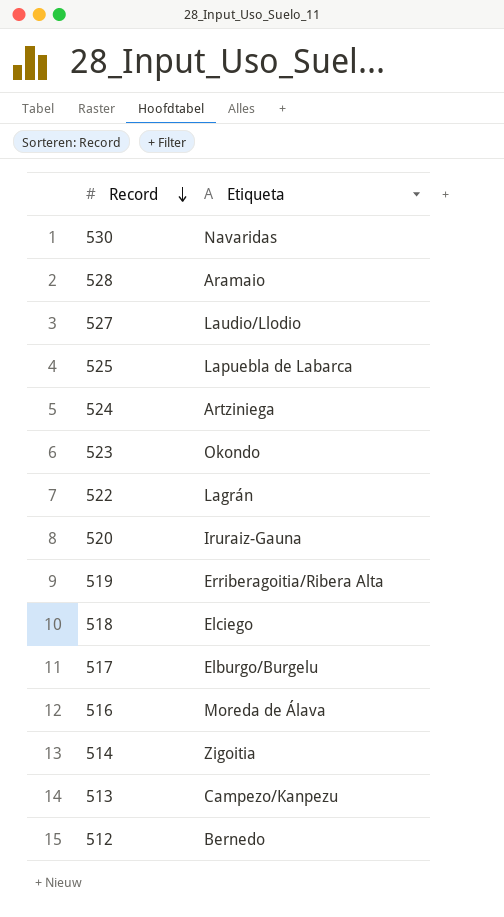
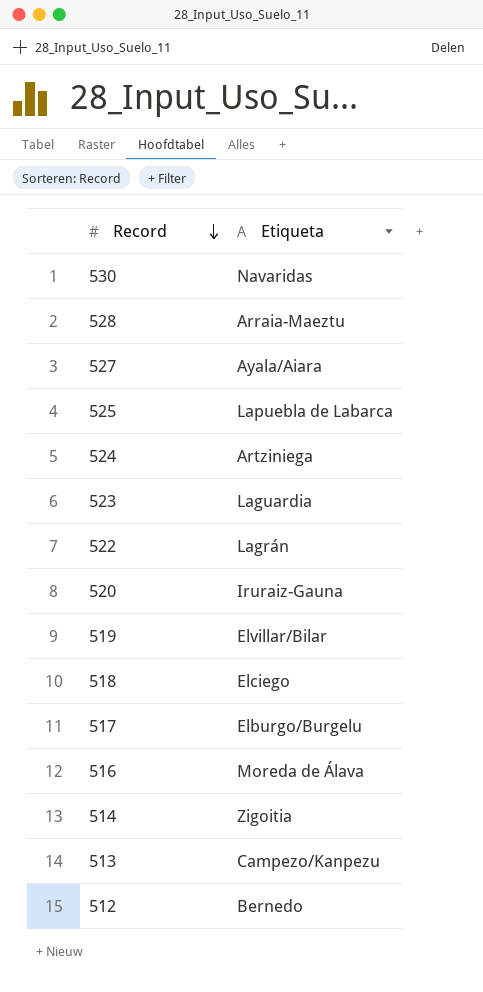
528 | Etiqueta: Aramaio -> Arraia-Maeztu
527 | Etiqueta: Laudio/Llodio -> Ayala/Aiara
523 | Etiqueta: Okondo -> Laguardia
519 | Etiqueta: Erriberagoitia/Ribera Alta -> Elvillar/Bilar

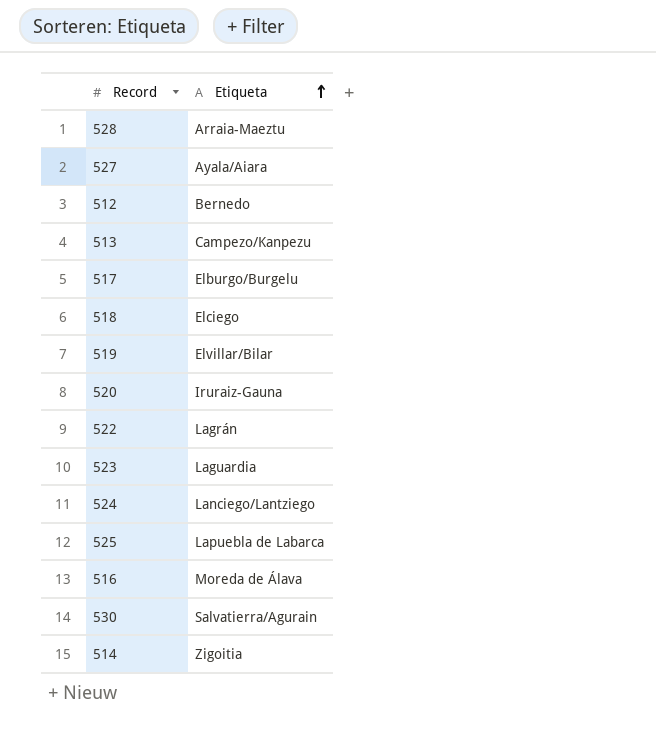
row order: Record descending -> Etiqueta ascending
524 | Etiqueta: Artziniega -> Lanciego/Lantziego
530 | Etiqueta: Navaridas -> Salvatierra/Agurain

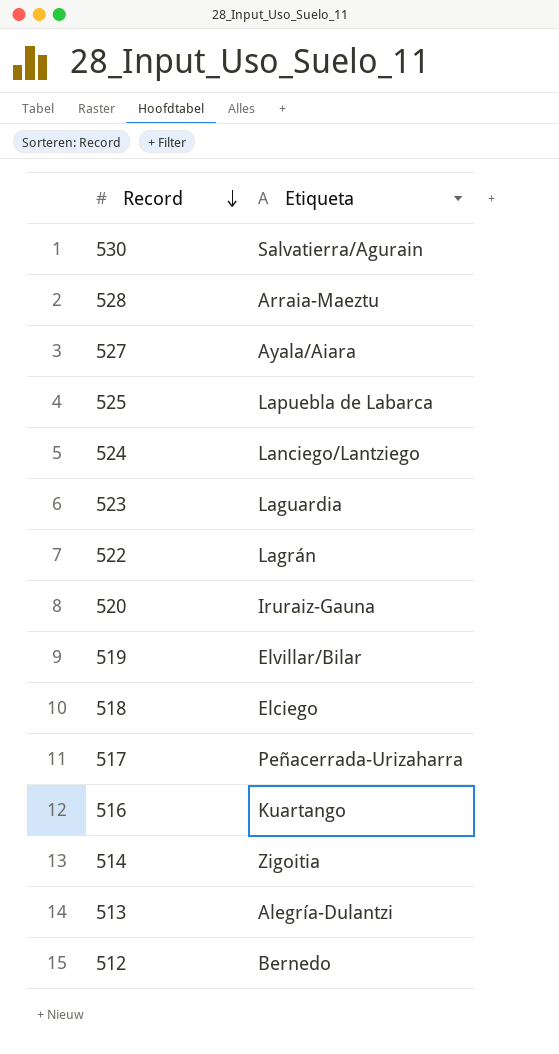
row order: Etiqueta ascending -> Record descending
517 | Etiqueta: Elburgo/Burgelu -> Peñacerrada-Urizaharra
516 | Etiqueta: Moreda de Álava -> Kuartango
513 | Etiqueta: Campezo/Kanpezu -> Alegría-Dulantzi

